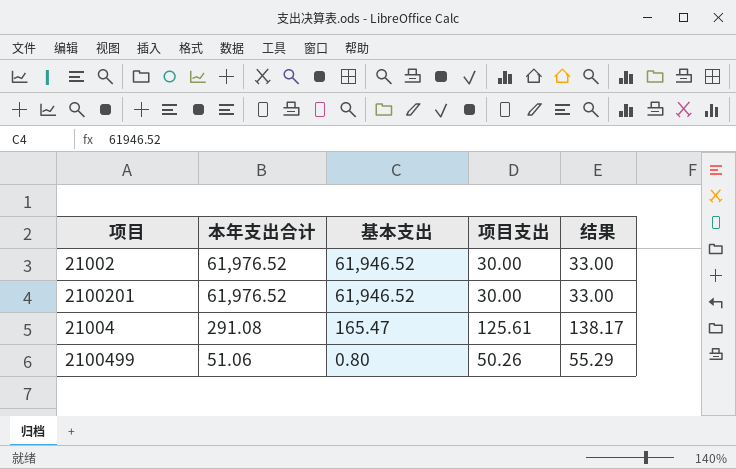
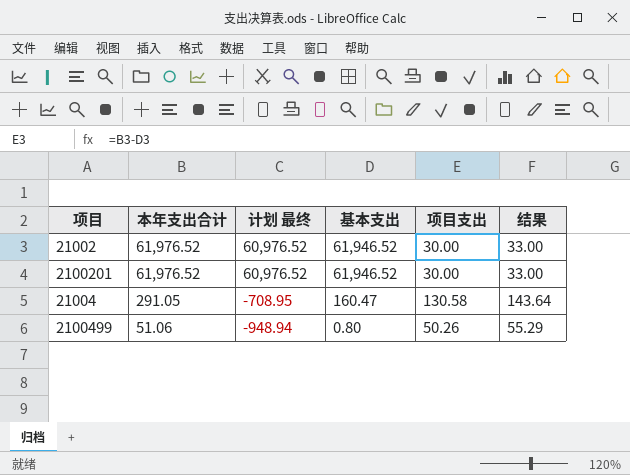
column 计划 最终 | formula: none -> [本年支出合计] - 1000
21004 | 本年支出合计: 291.08 -> 291.05
21004 | 基本支出: 165.47 -> 160.47
21004 | 项目支出: 125.61 -> 130.58
21004 | 结果: 138.17 -> 143.64

